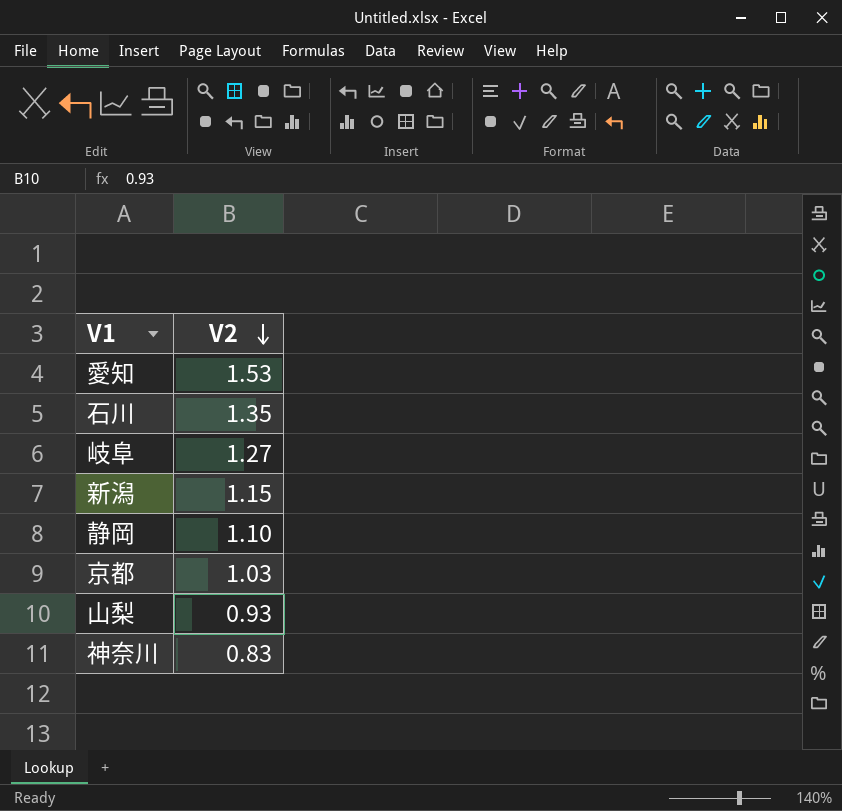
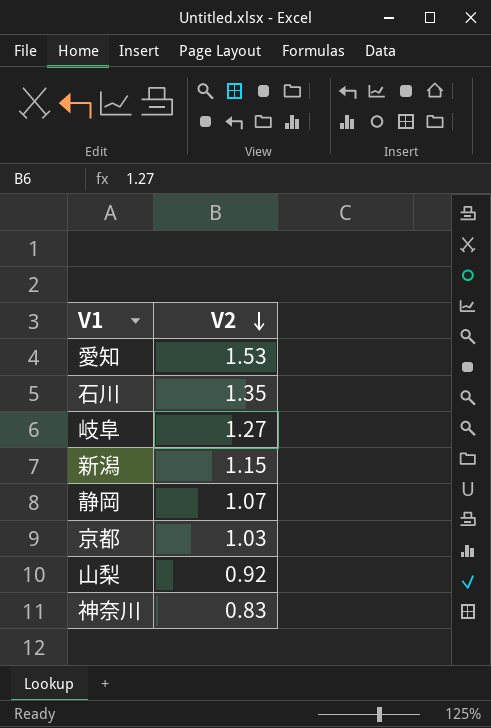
静岡 | V2: 1.10 -> 1.07
山梨 | V2: 0.93 -> 0.92

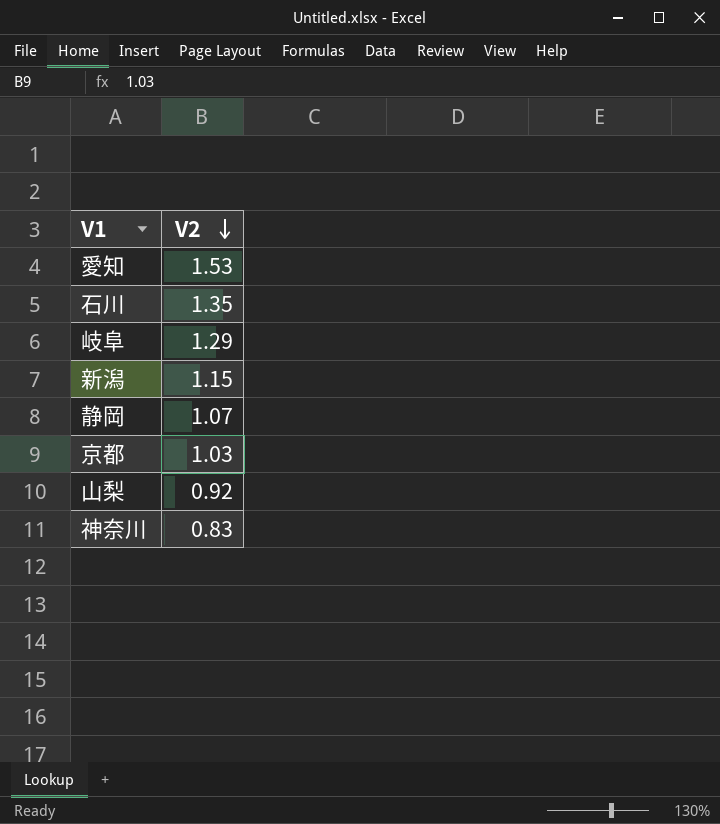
岐阜 | V2: 1.27 -> 1.29

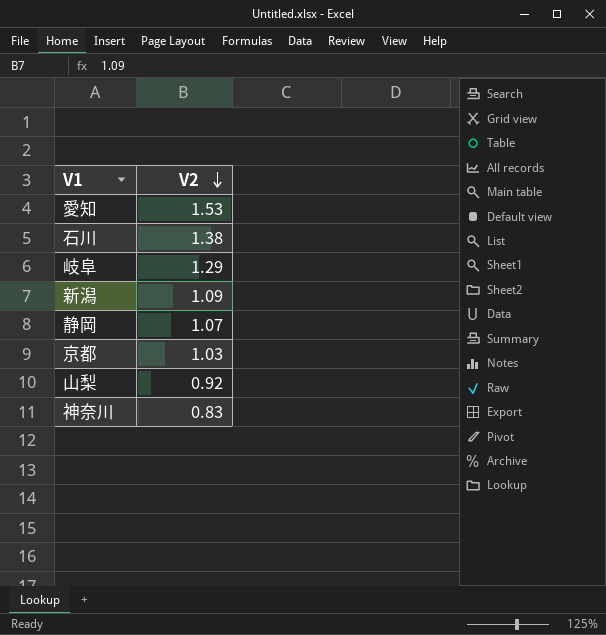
石川 | V2: 1.35 -> 1.38
新潟 | V2: 1.15 -> 1.09

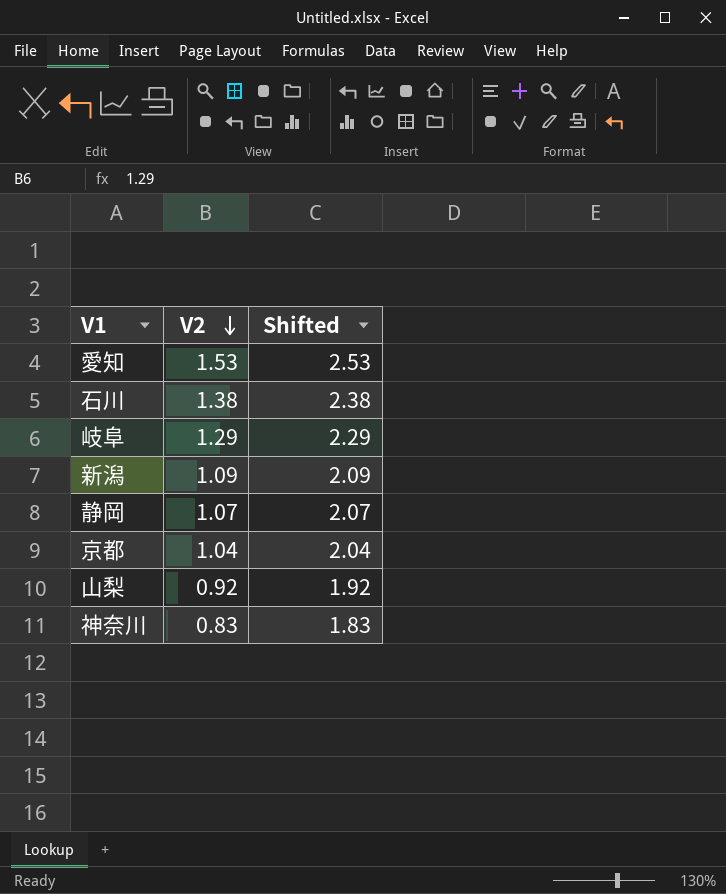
column Shifted | formula: none -> [V2] + 1
京都 | V2: 1.03 -> 1.04

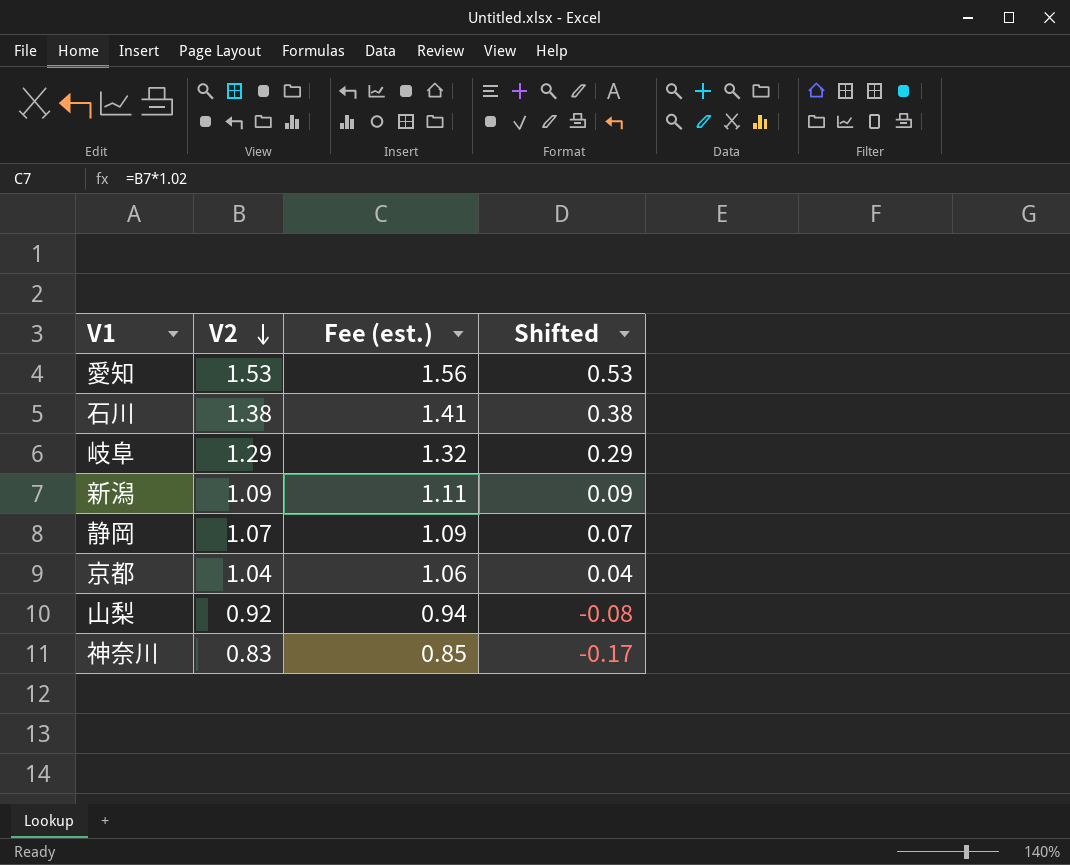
column Fee (est.) | formula: none -> [V2] * 1.02
column Shifted | formula: [V2] + 1 -> [V2] - 1

